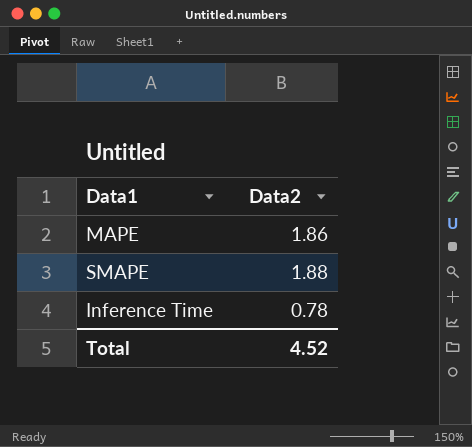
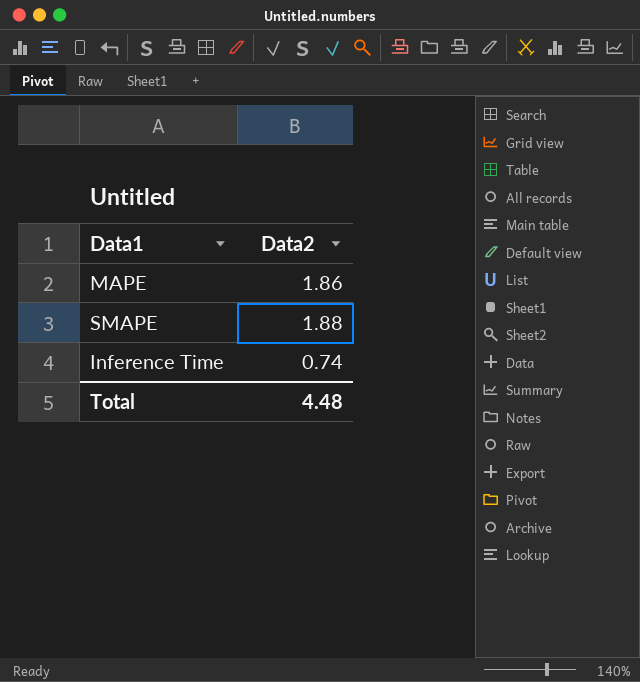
Inference Time | Data2: 0.78 -> 0.74
Total | Data2: 4.52 -> 4.48

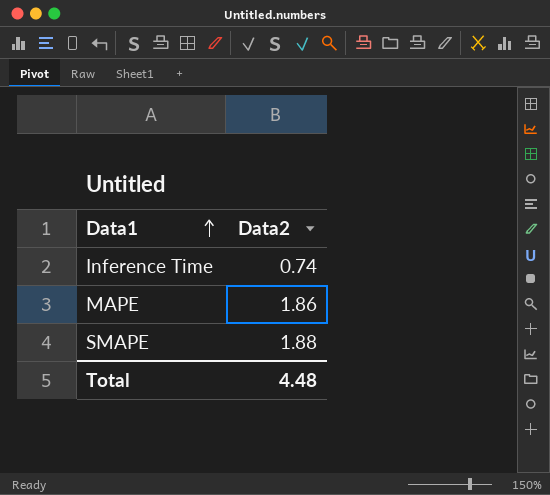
row order: none -> Data1 ascending

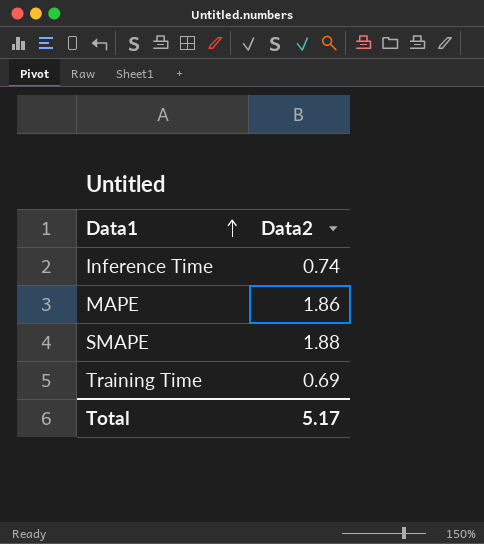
row Training Time: none -> 0.69
Total | Data2: 4.48 -> 5.17

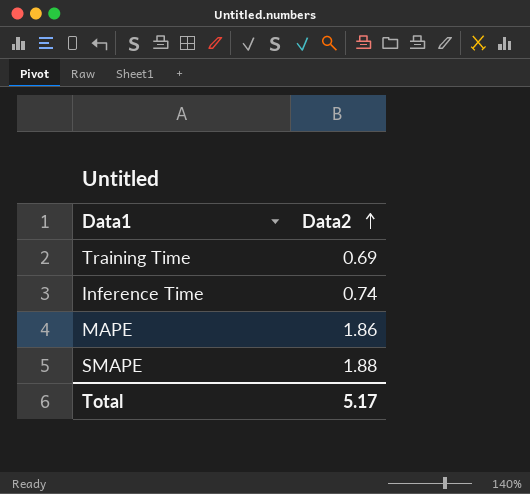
row order: Data1 ascending -> Data2 ascending

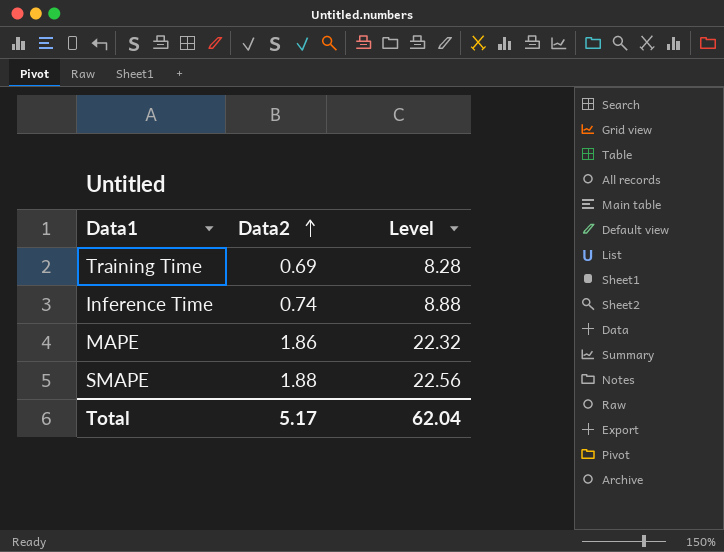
column Level | formula: none -> [Data2] * 12

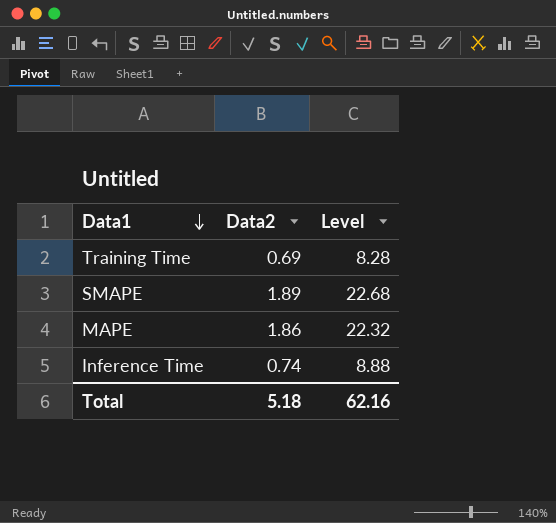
row order: Data2 ascending -> Data1 descending
SMAPE | Data2: 1.88 -> 1.89
SMAPE | Level: 22.56 -> 22.68
Total | Data2: 5.17 -> 5.18
Total | Level: 62.04 -> 62.16

